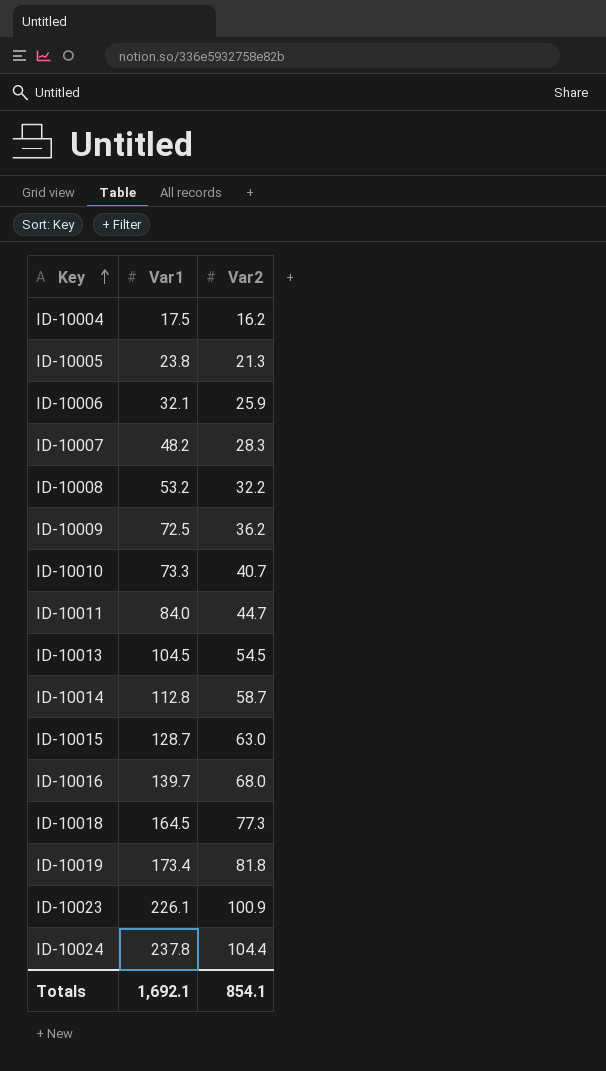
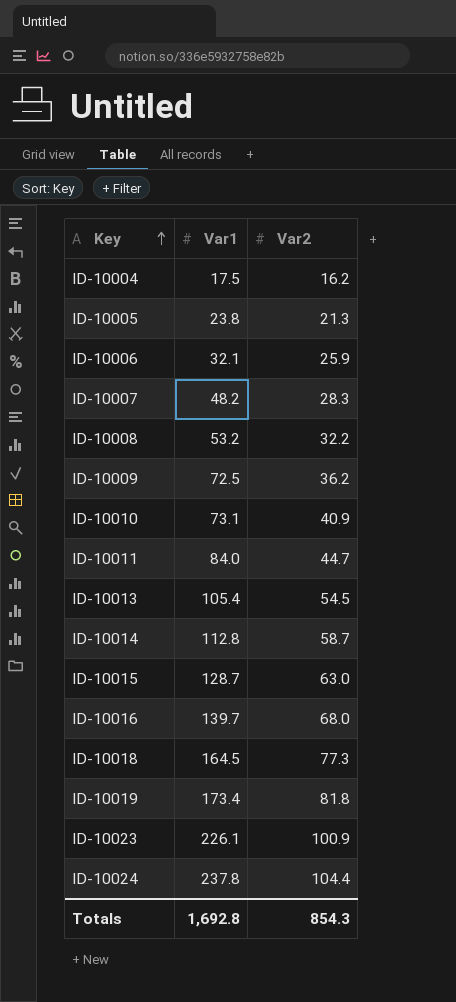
ID-10010 | Var1: 73.3 -> 73.1
ID-10010 | Var2: 40.7 -> 40.9
ID-10013 | Var1: 104.5 -> 105.4
Totals | Var1: 1,692.1 -> 1,692.8
Totals | Var2: 854.1 -> 854.3

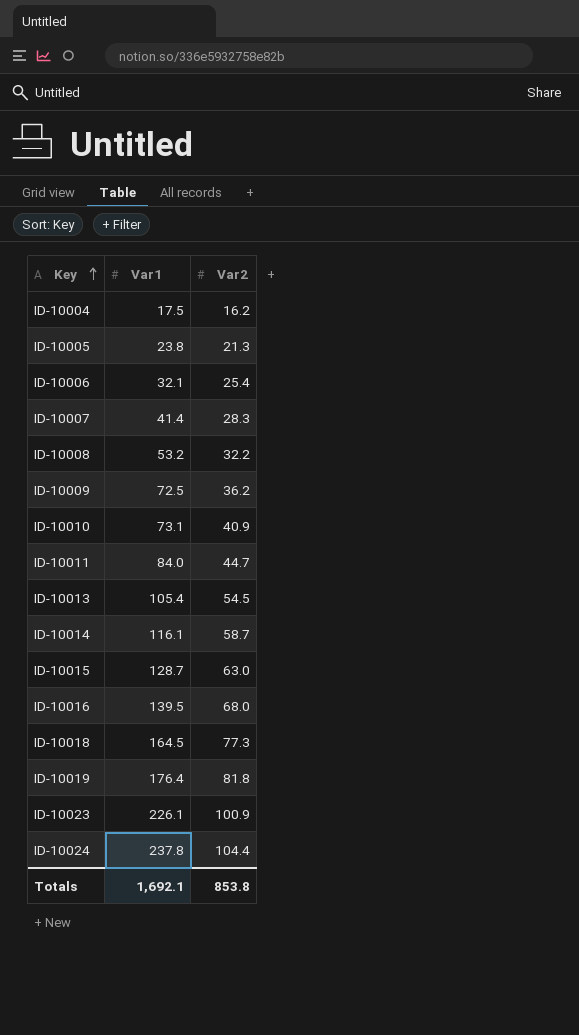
ID-10006 | Var2: 25.9 -> 25.4
ID-10007 | Var1: 48.2 -> 41.4
ID-10014 | Var1: 112.8 -> 116.1
ID-10016 | Var1: 139.7 -> 139.5
ID-10019 | Var1: 173.4 -> 176.4
Totals | Var1: 1,692.8 -> 1,692.1
Totals | Var2: 854.3 -> 853.8

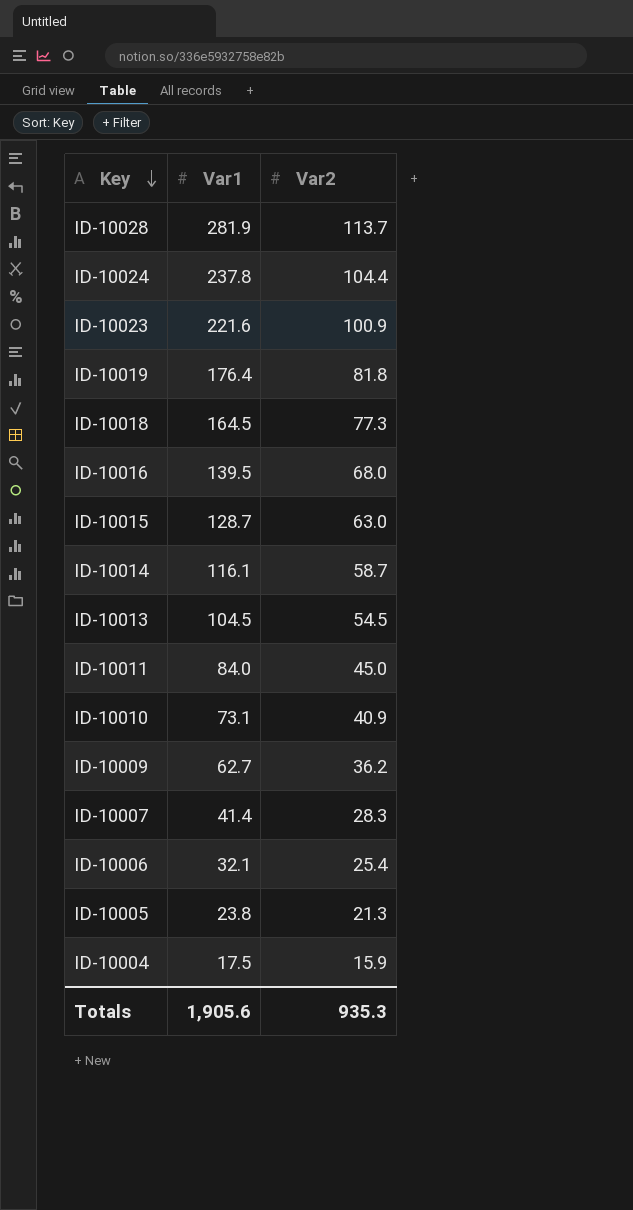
row order: Key ascending -> Key descending
row ID-10008: 53.2 | 32.2 -> none
row ID-10028: none -> 281.9 | 113.7
ID-10023 | Var1: 226.1 -> 221.6
ID-10013 | Var1: 105.4 -> 104.5
ID-10011 | Var2: 44.7 -> 45.0
ID-10009 | Var1: 72.5 -> 62.7
ID-10004 | Var2: 16.2 -> 15.9
Totals | Var1: 1,692.1 -> 1,905.6
Totals | Var2: 853.8 -> 935.3

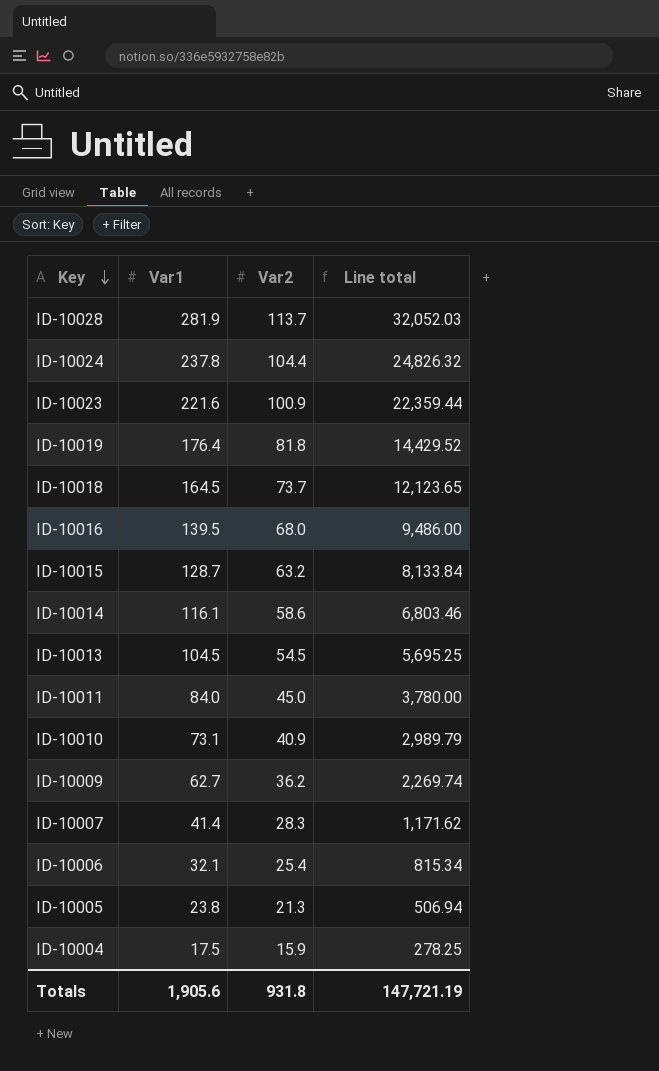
column Line total | formula: none -> [Var1] * [Var2]
ID-10018 | Var2: 77.3 -> 73.7
ID-10015 | Var2: 63.0 -> 63.2
ID-10014 | Var2: 58.7 -> 58.6
Totals | Var2: 935.3 -> 931.8

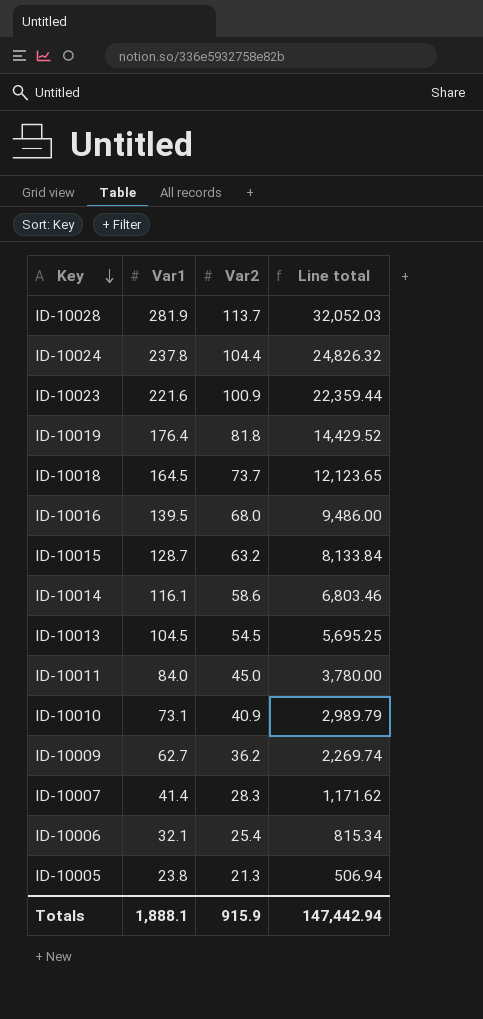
row ID-10004: 17.5 | 15.9 | 278.25 -> none
Totals | Var1: 1,905.6 -> 1,888.1
Totals | Var2: 931.8 -> 915.9
Totals | Line total: 147,721.19 -> 147,442.94

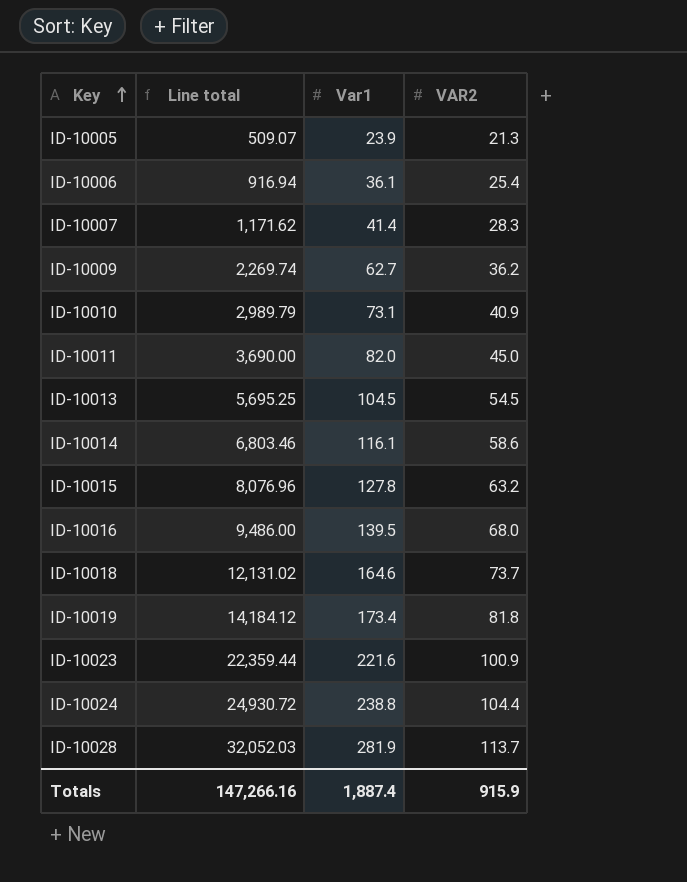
row order: Key descending -> Key ascending
column Line total | position: 4 -> 2
column name: Var2 -> VAR2
ID-10005 | Line total: 506.94 -> 509.07
ID-10005 | Var1: 23.8 -> 23.9
ID-10006 | Line total: 815.34 -> 916.94
ID-10006 | Var1: 32.1 -> 36.1
ID-10011 | Line total: 3,780.00 -> 3,690.00
ID-10011 | Var1: 84.0 -> 82.0
ID-10015 | Line total: 8,133.84 -> 8,076.96
ID-10015 | Var1: 128.7 -> 127.8
ID-10018 | Line total: 12,123.65 -> 12,131.02
ID-10018 | Var1: 164.5 -> 164.6
ID-10019 | Line total: 14,429.52 -> 14,184.12
ID-10019 | Var1: 176.4 -> 173.4
ID-10024 | Line total: 24,826.32 -> 24,930.72
ID-10024 | Var1: 237.8 -> 238.8
Totals | Line total: 147,442.94 -> 147,266.16
Totals | Var1: 1,888.1 -> 1,887.4

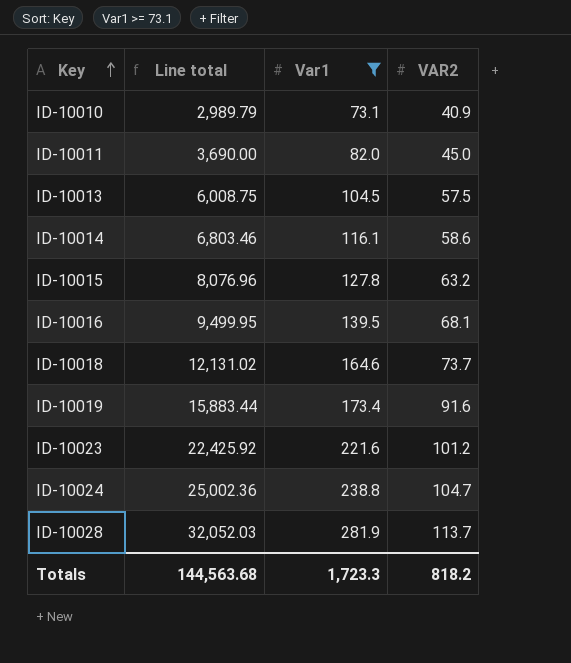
filter: none -> Var1 >= 73.1
ID-10013 | Line total: 5,695.25 -> 6,008.75
ID-10013 | VAR2: 54.5 -> 57.5
ID-10016 | Line total: 9,486.00 -> 9,499.95
ID-10016 | VAR2: 68.0 -> 68.1
ID-10019 | Line total: 14,184.12 -> 15,883.44
ID-10019 | VAR2: 81.8 -> 91.6
ID-10023 | Line total: 22,359.44 -> 22,425.92
ID-10023 | VAR2: 100.9 -> 101.2
ID-10024 | Line total: 24,930.72 -> 25,002.36
ID-10024 | VAR2: 104.4 -> 104.7
Totals | Line total: 147,266.16 -> 144,563.68
Totals | Var1: 1,887.4 -> 1,723.3
Totals | VAR2: 915.9 -> 818.2

